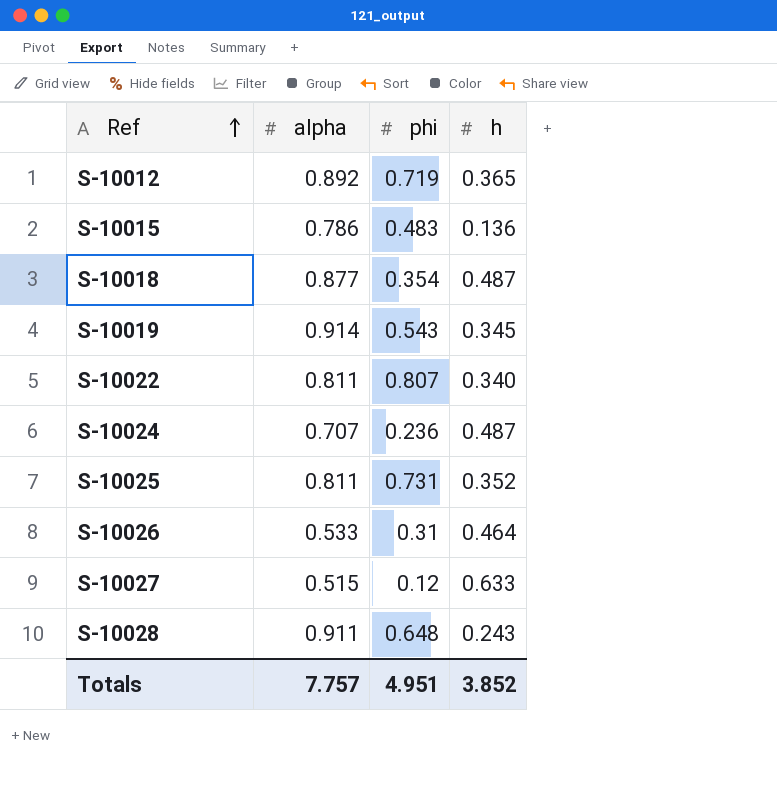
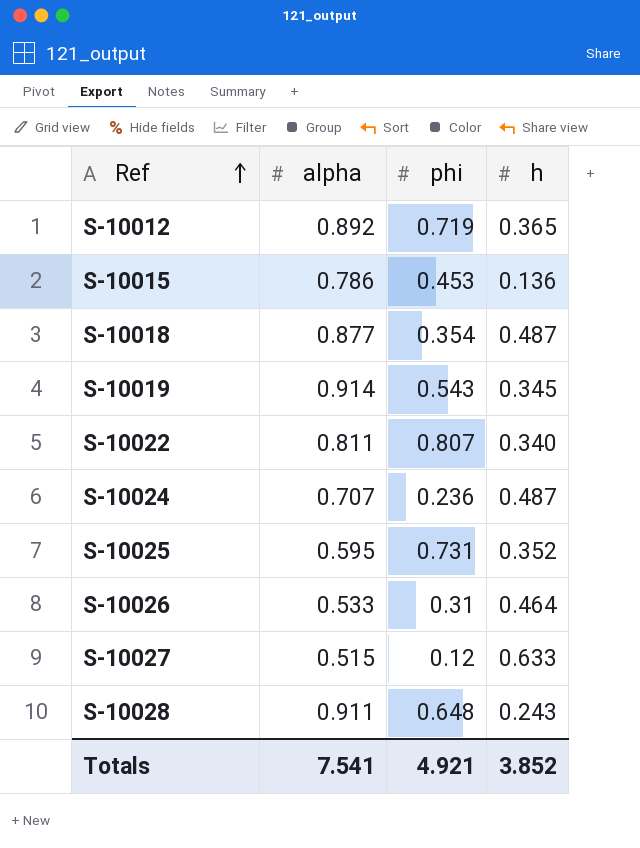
S-10015 | phi: 0.483 -> 0.453
S-10025 | alpha: 0.811 -> 0.595
Totals | alpha: 7.757 -> 7.541
Totals | phi: 4.951 -> 4.921

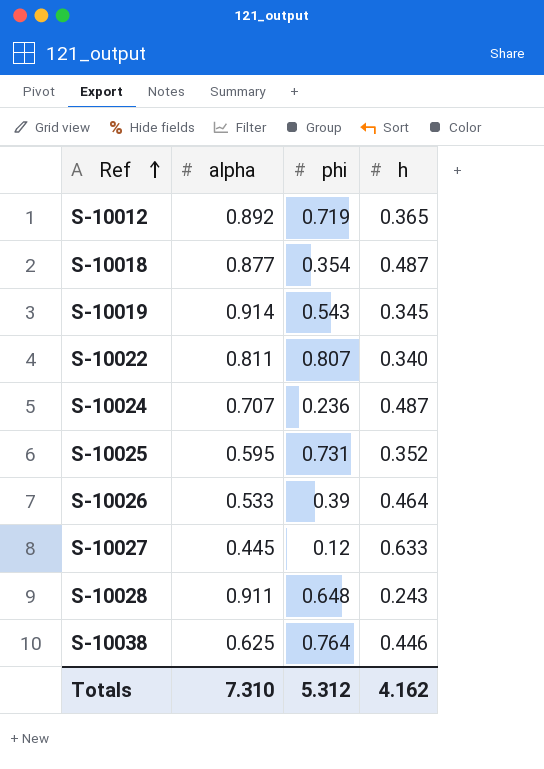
row S-10015: 0.786 | 0.453 | 0.136 -> none
S-10026 | phi: 0.31 -> 0.39
S-10027 | alpha: 0.515 -> 0.445
row S-10038: none -> 0.625 | 0.764 | 0.446
Totals | alpha: 7.541 -> 7.310
Totals | phi: 4.921 -> 5.312
Totals | h: 3.852 -> 4.162

